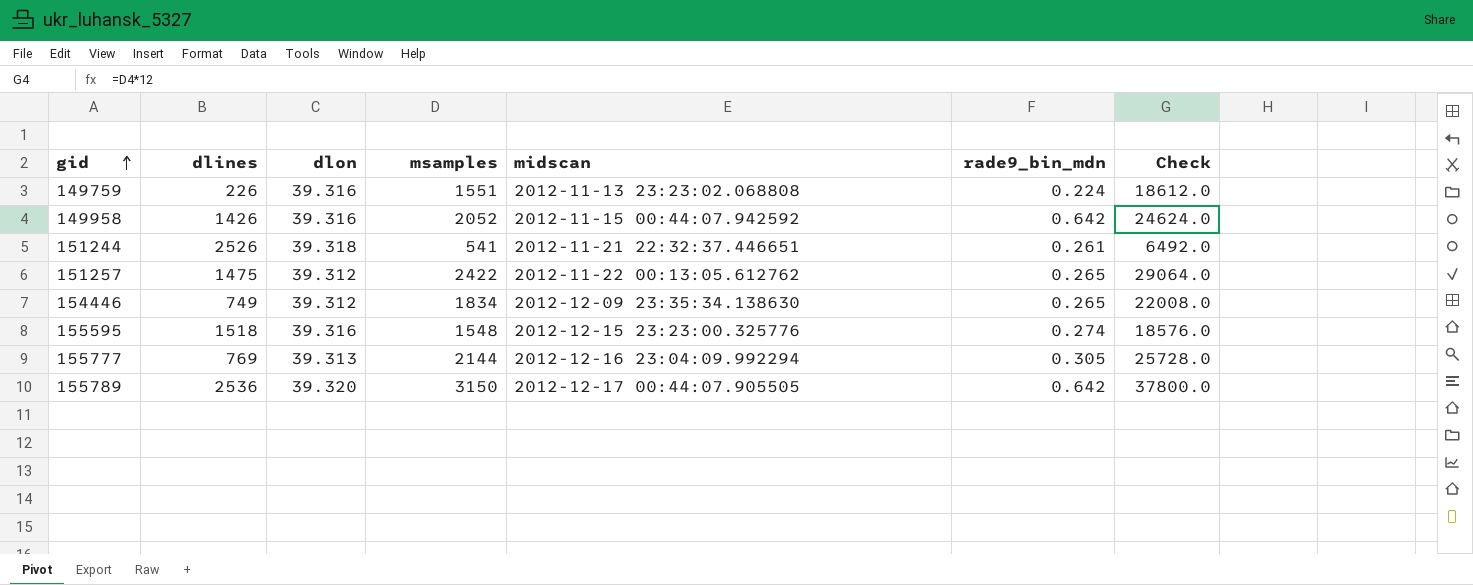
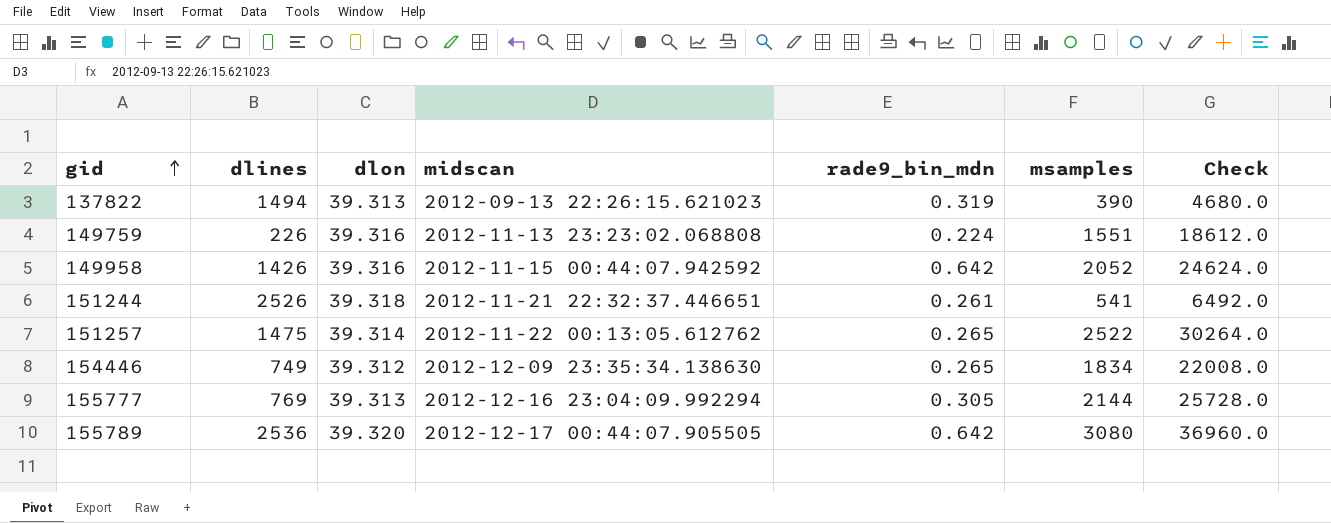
column msamples | position: 4 -> 6
row 155595: 1518 | 39.316 | 1548 | 2012-12-15 23:23:00.325776 | 0.274 | 18576.0 -> none
row 137822: none -> 1494 | 39.313 | 2012-09-13 22:26:15.621023 | 0.319 | 390 | 4680.0
151257 | dlon: 39.312 -> 39.314
151257 | msamples: 2422 -> 2522
151257 | Check: 29064.0 -> 30264.0
155789 | msamples: 3150 -> 3080
155789 | Check: 37800.0 -> 36960.0

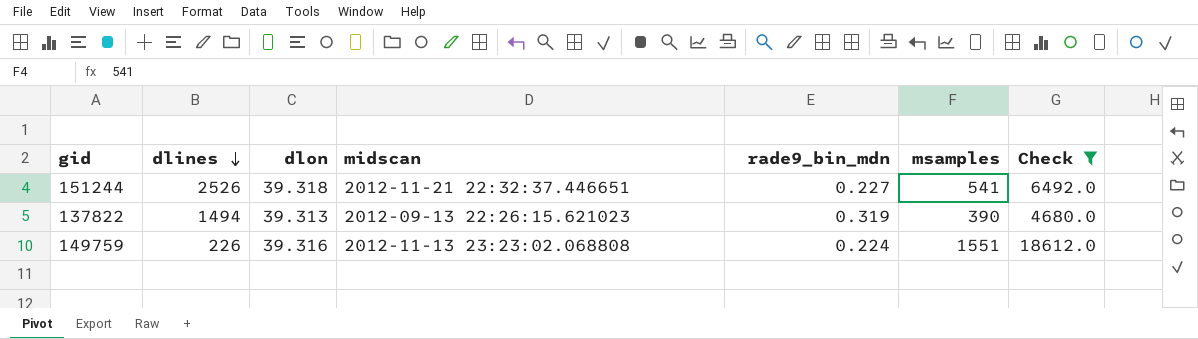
filter: none -> Check <= 18612.0
row order: gid ascending -> dlines descending
151244 | rade9_bin_mdn: 0.261 -> 0.227

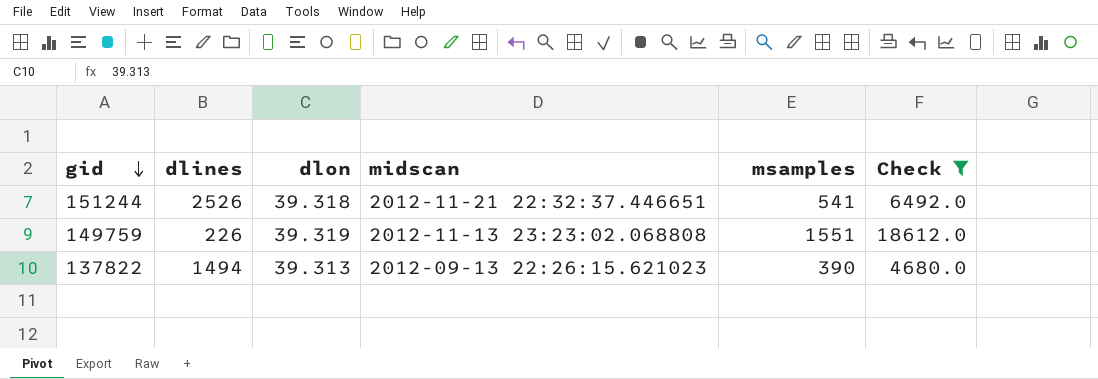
row order: dlines descending -> gid descending
column rade9_bin_mdn | position: 5 -> none
149759 | dlon: 39.316 -> 39.319

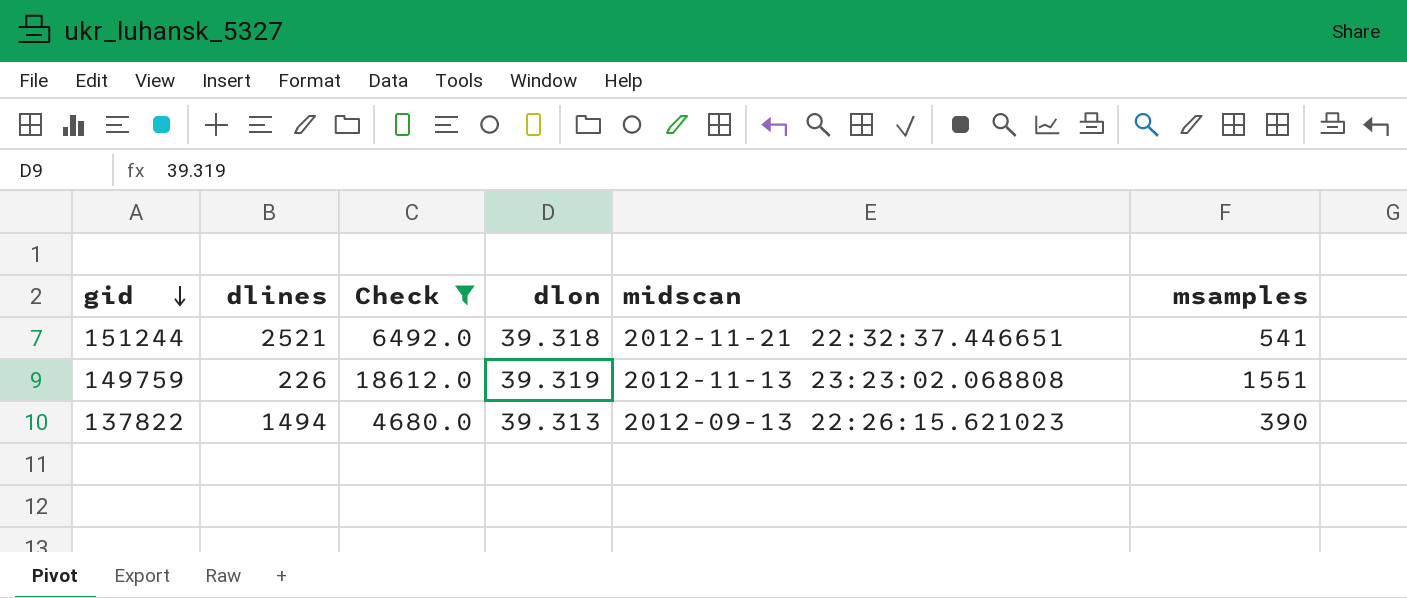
column Check | position: 6 -> 3
151244 | dlines: 2526 -> 2521

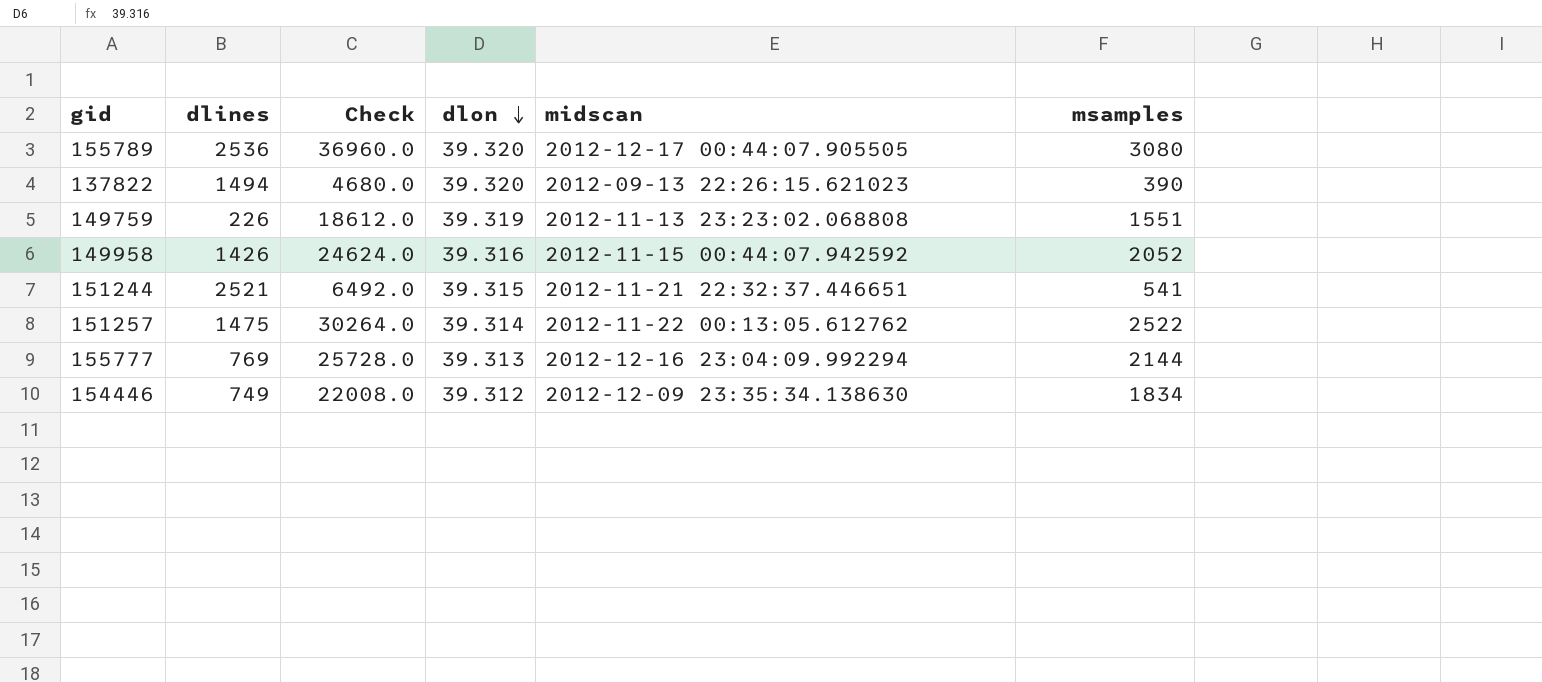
filter: Check <= 18612.0 -> none
row order: gid descending -> dlon descending
137822 | dlon: 39.313 -> 39.320
151244 | dlon: 39.318 -> 39.315

